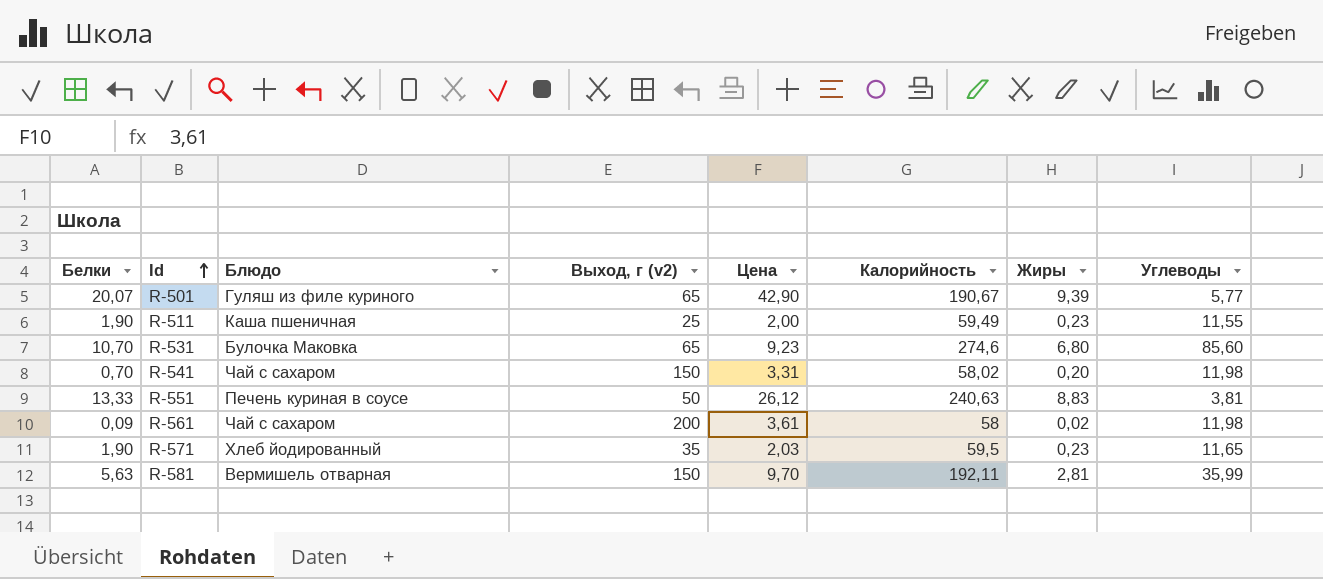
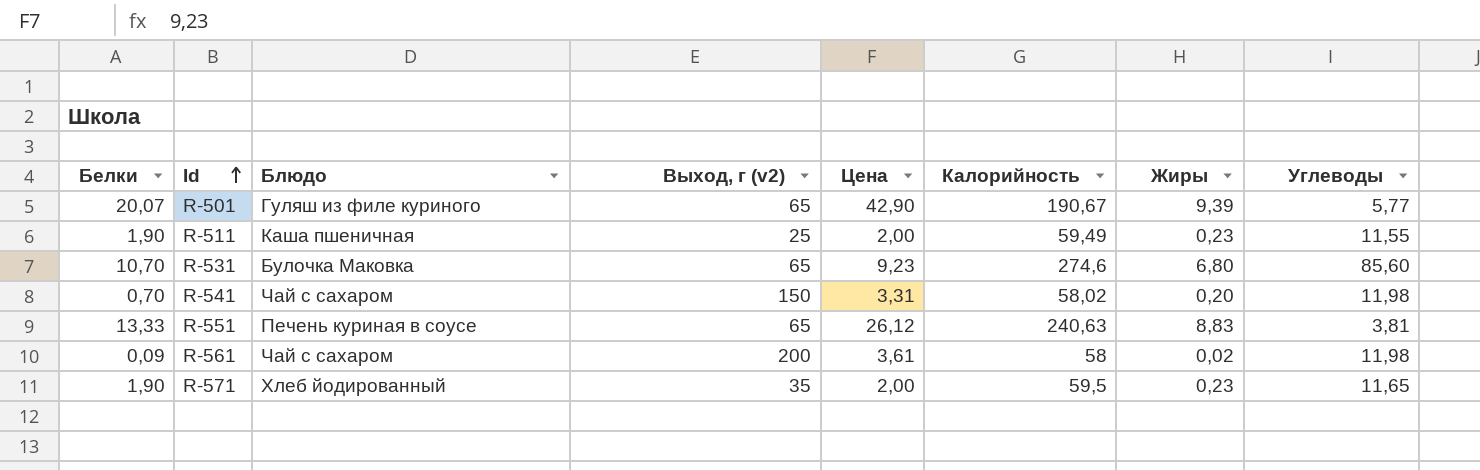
row R-581: 5,63 | Вермишель отварная | 150 | 9,70 | 192,11 | 2,81 | 35,99 -> none
R-551 | Выход, г (v2): 50 -> 65
R-571 | Цена: 2,03 -> 2,00

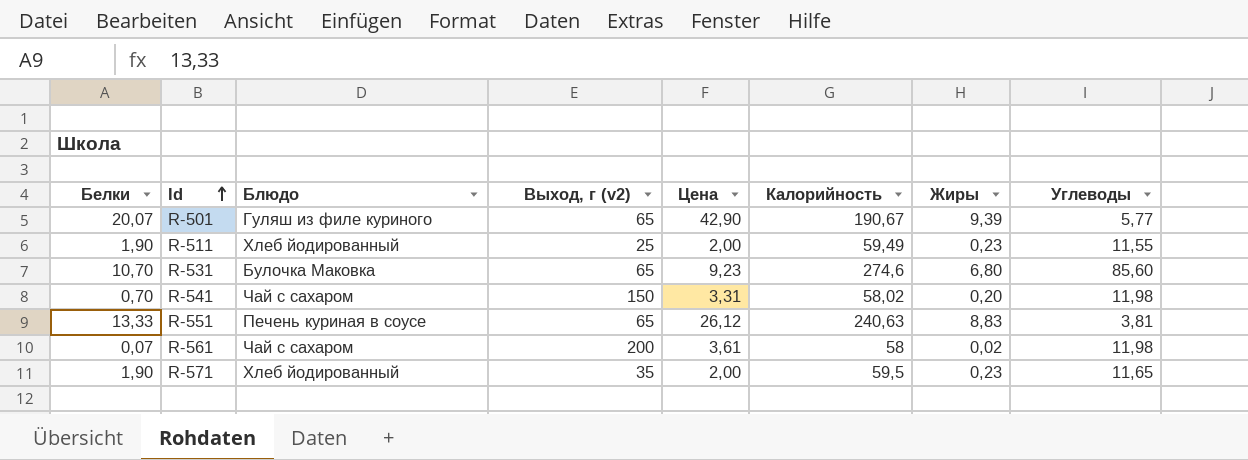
R-511 | Блюдо: Каша пшеничная -> Хлеб йодированный
R-561 | Белки: 0,09 -> 0,07

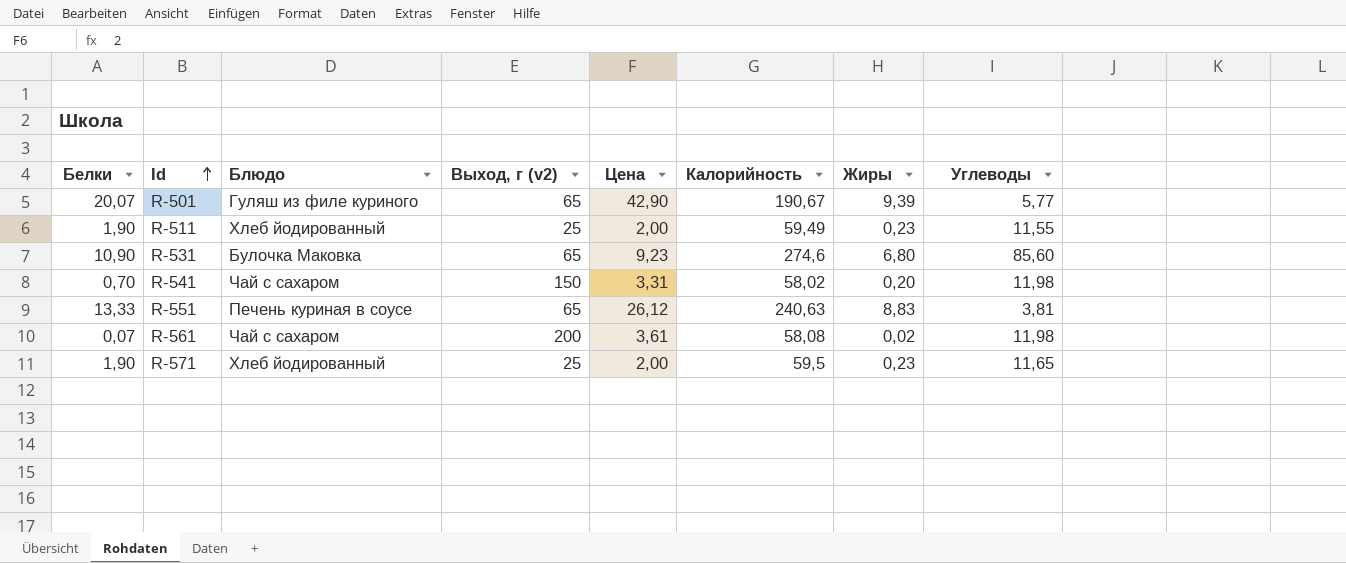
R-531 | Белки: 10,70 -> 10,90
R-561 | Калорийность: 58 -> 58,08
R-571 | Выход, г (v2): 35 -> 25

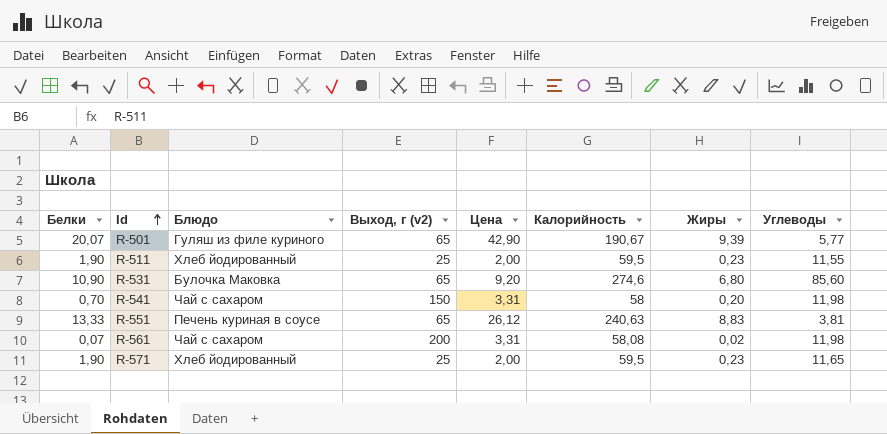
R-511 | Калорийность: 59,49 -> 59,5
R-531 | Цена: 9,23 -> 9,20
R-541 | Калорийность: 58,02 -> 58
R-561 | Цена: 3,61 -> 3,31

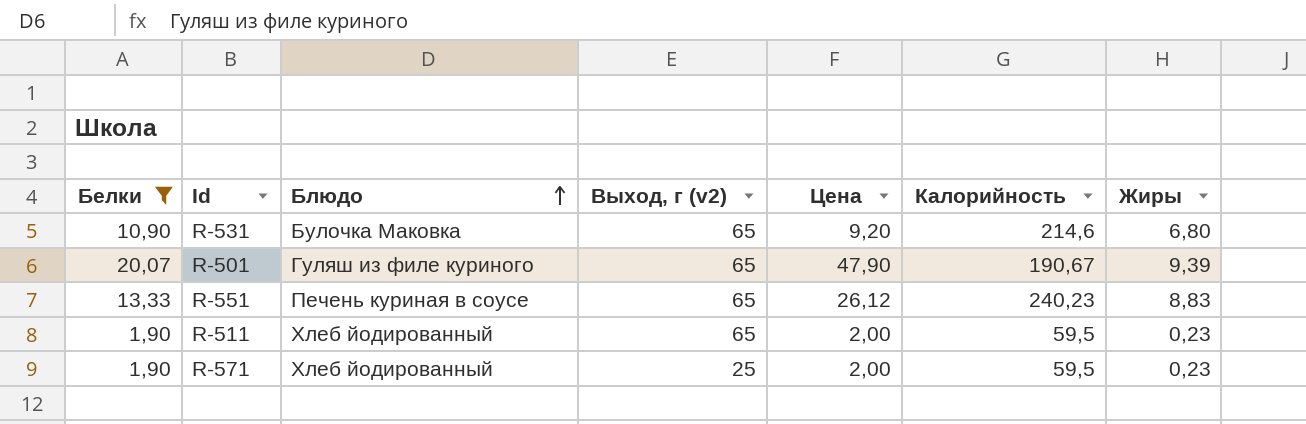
filter: none -> Белки >= 1,90
row order: Id ascending -> Блюдо ascending
column Углеводы | position: 8 -> none
R-531 | Калорийность: 274,6 -> 214,6
R-501 | Цена: 42,90 -> 47,90
R-551 | Калорийность: 240,63 -> 240,23
R-511 | Выход, г (v2): 25 -> 65

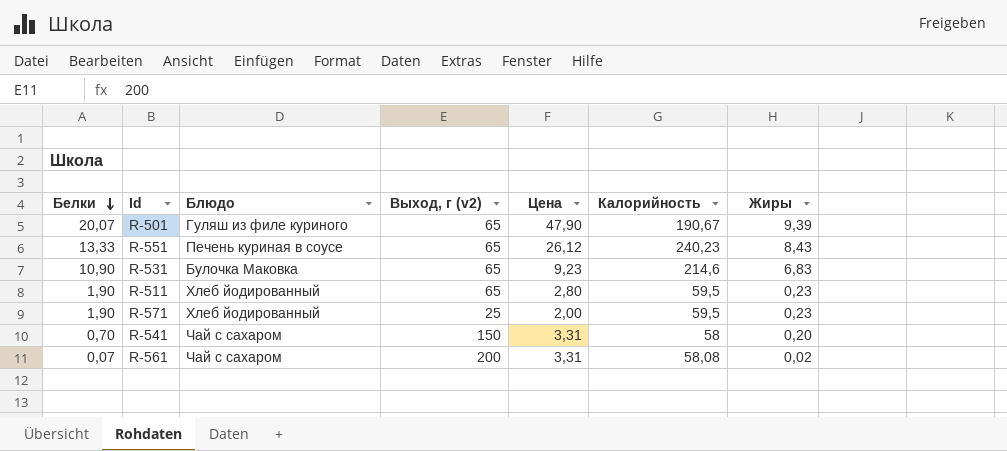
filter: Белки >= 1,90 -> none
row order: Блюдо ascending -> Белки descending
R-551 | Жиры: 8,83 -> 8,43
R-531 | Цена: 9,20 -> 9,23
R-531 | Жиры: 6,80 -> 6,83
R-511 | Цена: 2,00 -> 2,80

